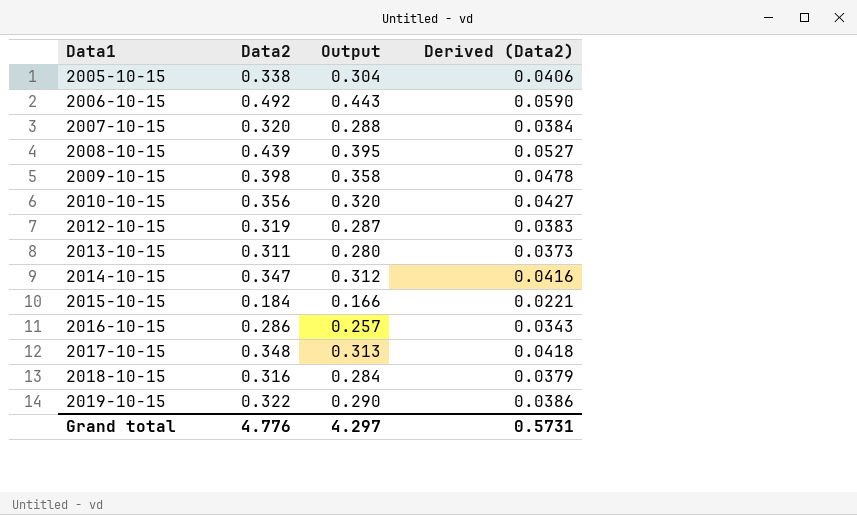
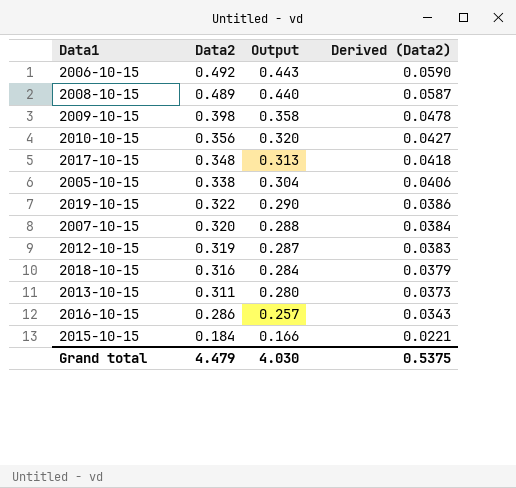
row order: Data1 ascending -> Data2 descending
row 2014-10-15: 0.347 | 0.312 | 0.0416 -> none
2008-10-15 | Data2: 0.439 -> 0.489
2008-10-15 | Output: 0.395 -> 0.440
2008-10-15 | Derived (Data2): 0.0527 -> 0.0587
Grand total | Data2: 4.776 -> 4.479
Grand total | Output: 4.297 -> 4.030
Grand total | Derived (Data2): 0.5731 -> 0.5375

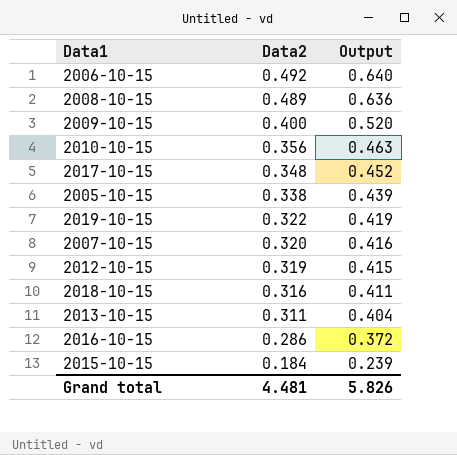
column Derived (Data2) | formula: [Data2] * 0.12 -> none
column Output | formula: [Data2] * 0.9 -> [Data2] * 1.3
2009-10-15 | Data2: 0.398 -> 0.400
Grand total | Data2: 4.479 -> 4.481
Grand total | Output: 4.030 -> 5.826

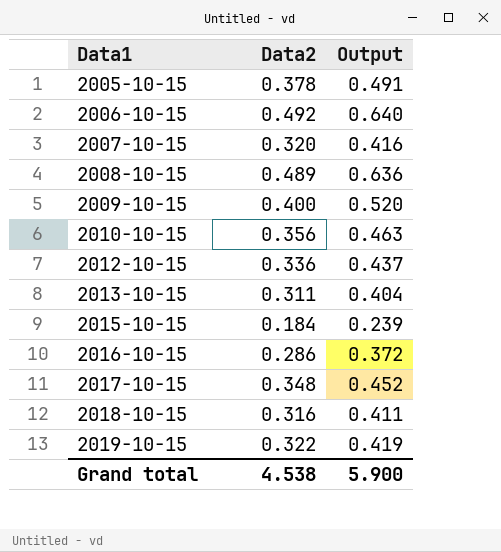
row order: Data2 descending -> Data1 ascending
2005-10-15 | Data2: 0.338 -> 0.378
2005-10-15 | Output: 0.439 -> 0.491
2012-10-15 | Data2: 0.319 -> 0.336
2012-10-15 | Output: 0.415 -> 0.437
Grand total | Data2: 4.481 -> 4.538
Grand total | Output: 5.826 -> 5.900

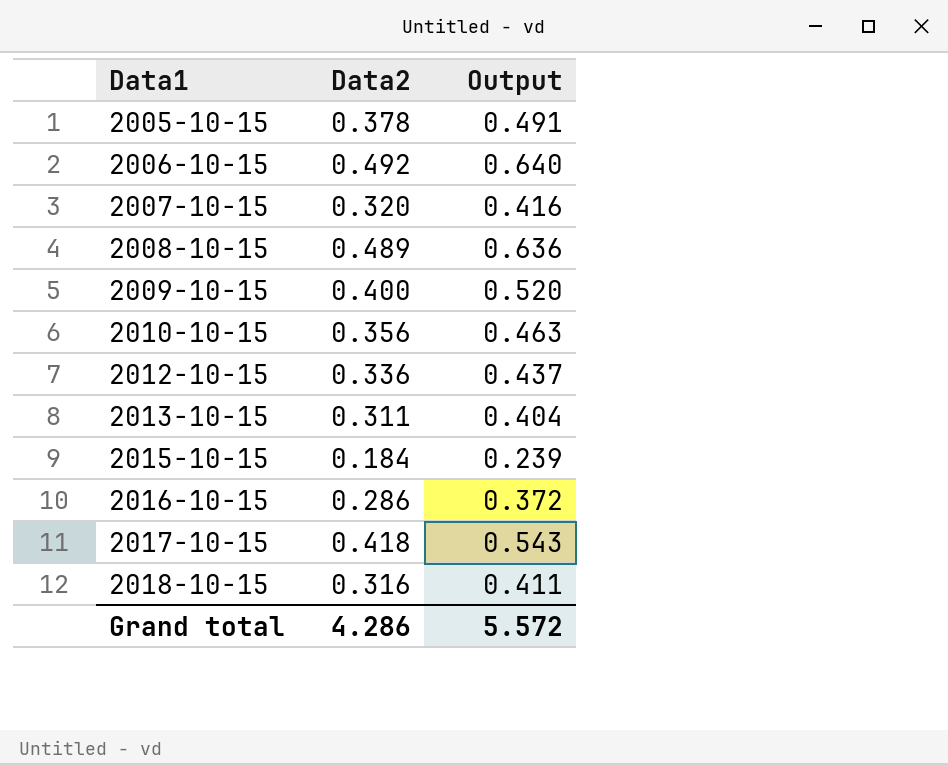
row 2019-10-15: 0.322 | 0.419 -> none
2017-10-15 | Data2: 0.348 -> 0.418
2017-10-15 | Output: 0.452 -> 0.543
Grand total | Data2: 4.538 -> 4.286
Grand total | Output: 5.900 -> 5.572

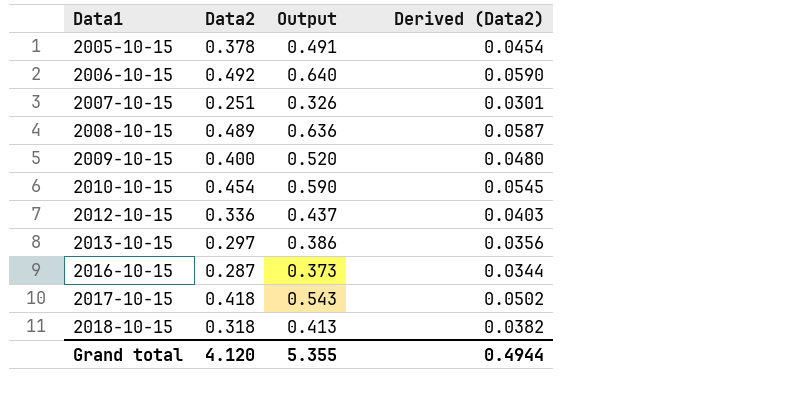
column Derived (Data2) | formula: none -> [Data2] * 0.12
row 2015-10-15: 0.184 | 0.239 -> none
2007-10-15 | Data2: 0.320 -> 0.251
2007-10-15 | Output: 0.416 -> 0.326
2010-10-15 | Data2: 0.356 -> 0.454
2010-10-15 | Output: 0.463 -> 0.590
2013-10-15 | Data2: 0.311 -> 0.297
2013-10-15 | Output: 0.404 -> 0.386
2016-10-15 | Data2: 0.286 -> 0.287
2016-10-15 | Output: 0.372 -> 0.373
2018-10-15 | Data2: 0.316 -> 0.318
2018-10-15 | Output: 0.411 -> 0.413
Grand total | Data2: 4.286 -> 4.120
Grand total | Output: 5.572 -> 5.355

